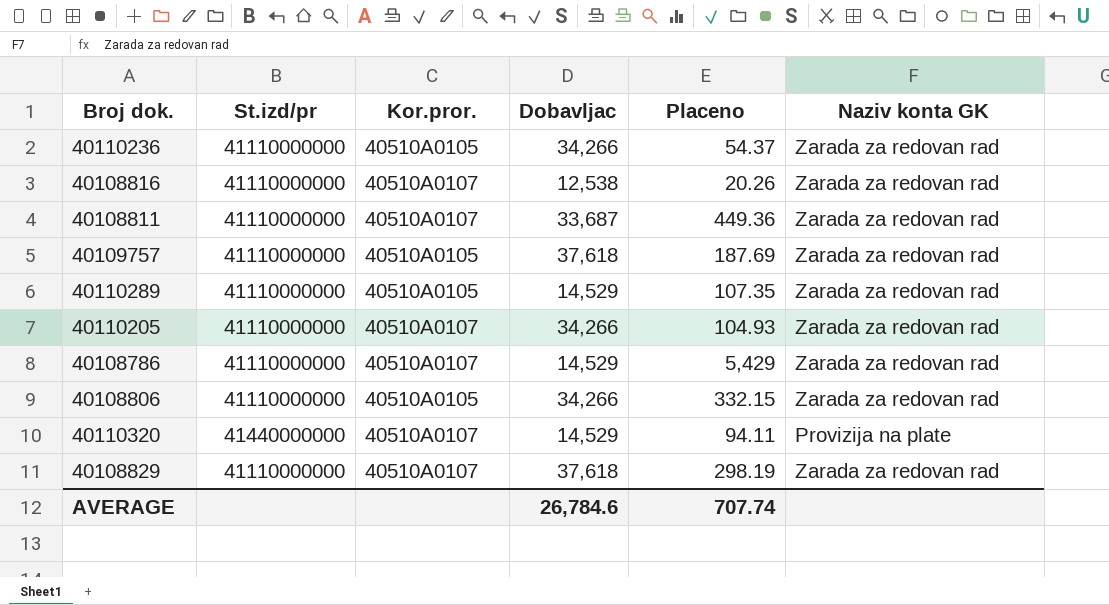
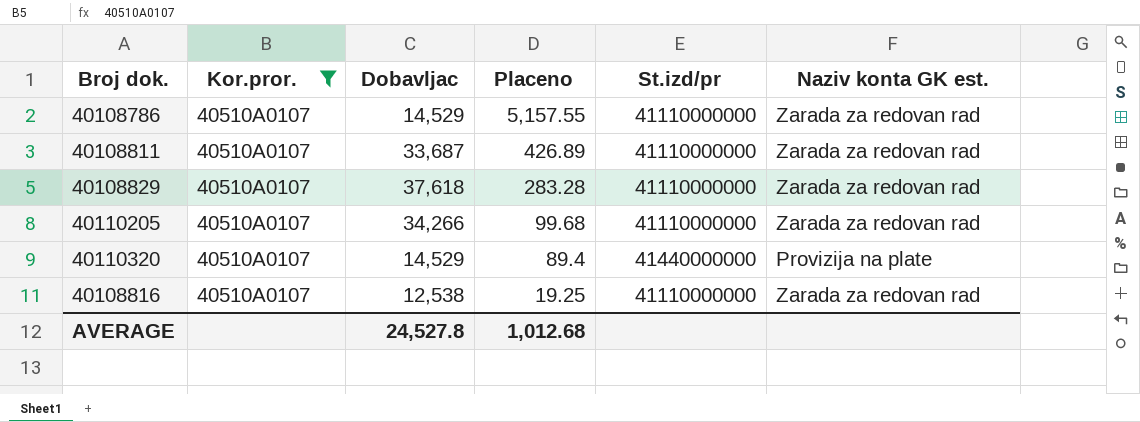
filter: none -> Kor.pror. = 40510A0107
row order: none -> Placeno descending
column St.izd/pr | position: 2 -> 5
column name: Naziv konta GK -> Naziv konta GK est.
40108786 | Placeno: 5,429 -> 5,157.55
40108811 | Placeno: 449.36 -> 426.89
40108829 | Placeno: 298.19 -> 283.28
40110205 | Placeno: 104.93 -> 99.68
40110320 | Placeno: 94.11 -> 89.4
40108816 | Placeno: 20.26 -> 19.25
AVERAGE | Dobavljac: 26,784.6 -> 24,527.8
AVERAGE | Placeno: 707.74 -> 1,012.68

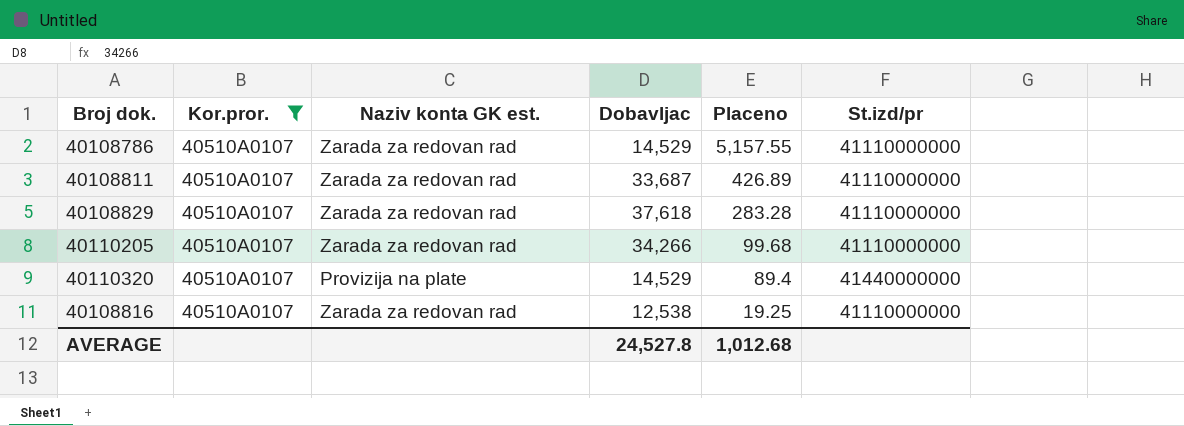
column Naziv konta GK est. | position: 6 -> 3

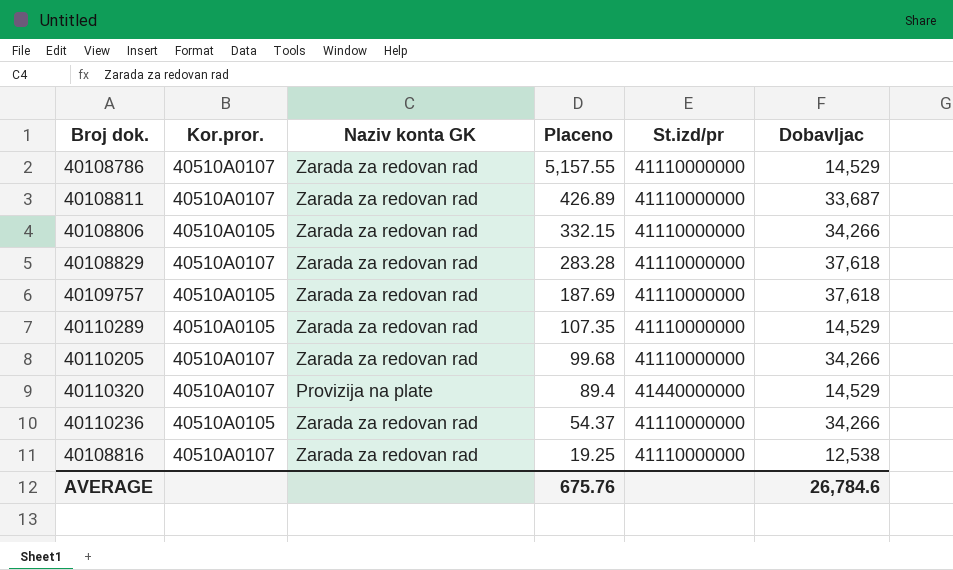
filter: Kor.pror. = 40510A0107 -> none
column name: Naziv konta GK est. -> Naziv konta GK
column Dobavljac | position: 4 -> 6
AVERAGE | Placeno: 1,012.68 -> 675.76
AVERAGE | Dobavljac: 24,527.8 -> 26,784.6

